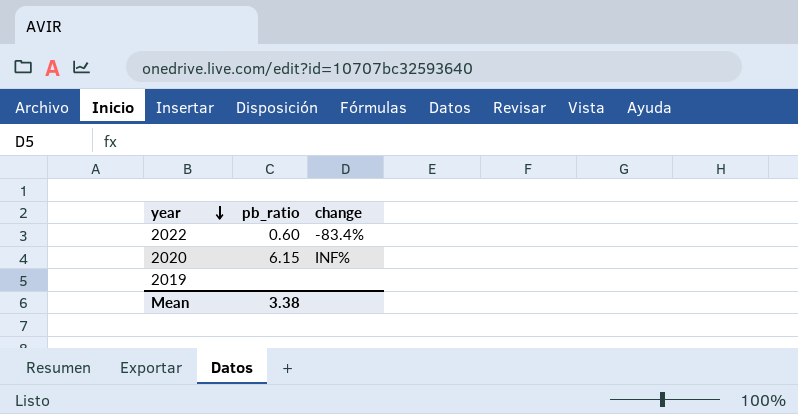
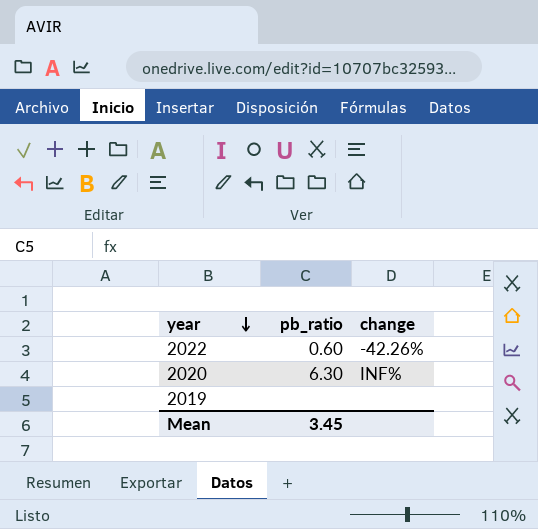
2022 | change: -83.4% -> -42.26%
2020 | pb_ratio: 6.15 -> 6.30
Mean | pb_ratio: 3.38 -> 3.45

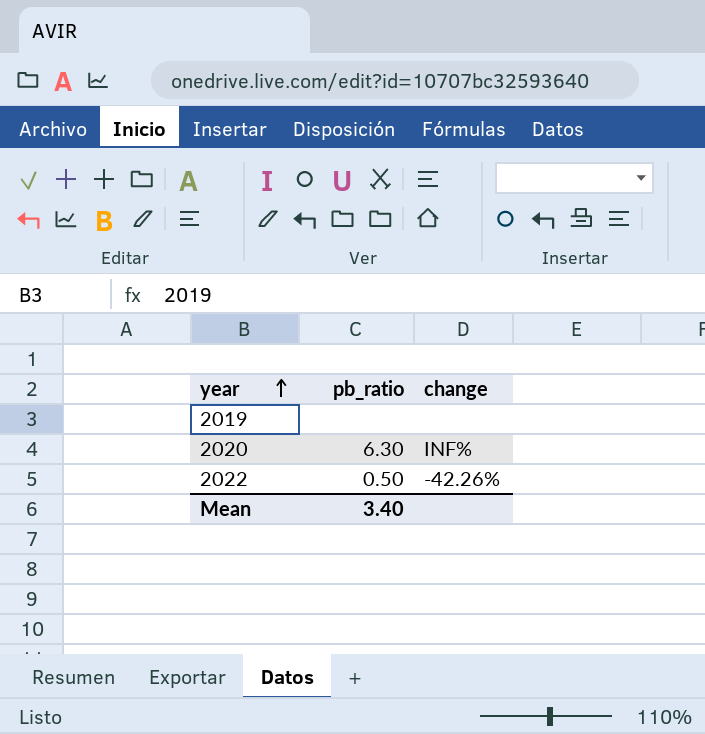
row order: year descending -> year ascending
2022 | pb_ratio: 0.60 -> 0.50
Mean | pb_ratio: 3.45 -> 3.40

